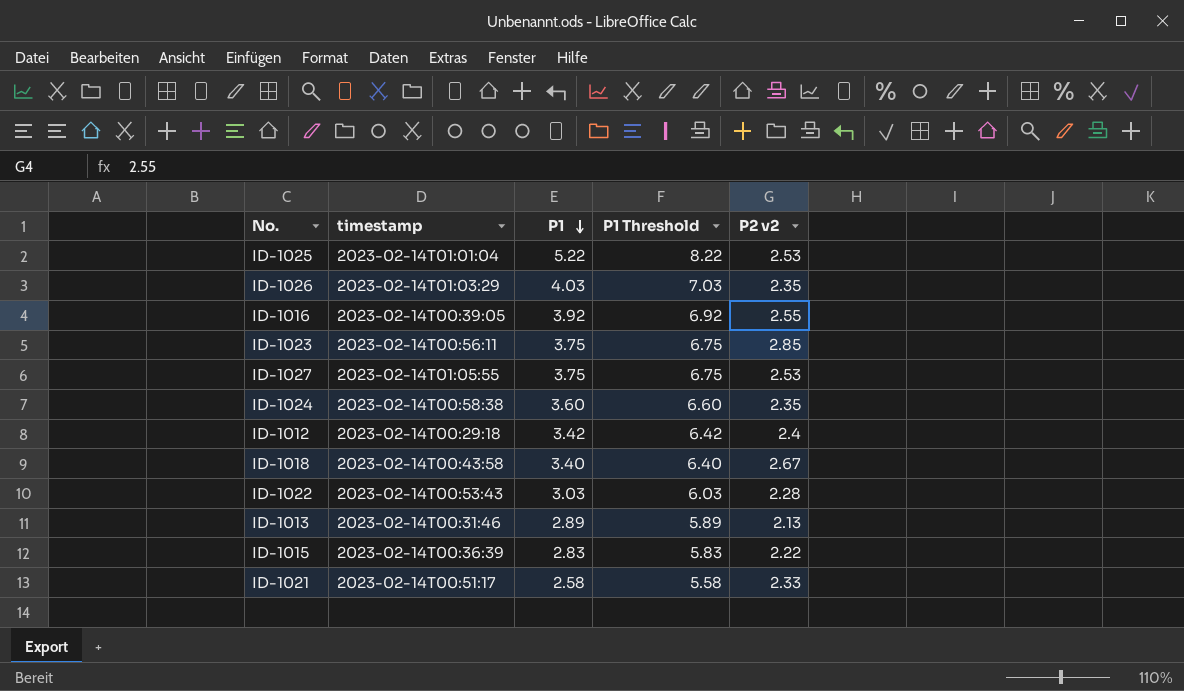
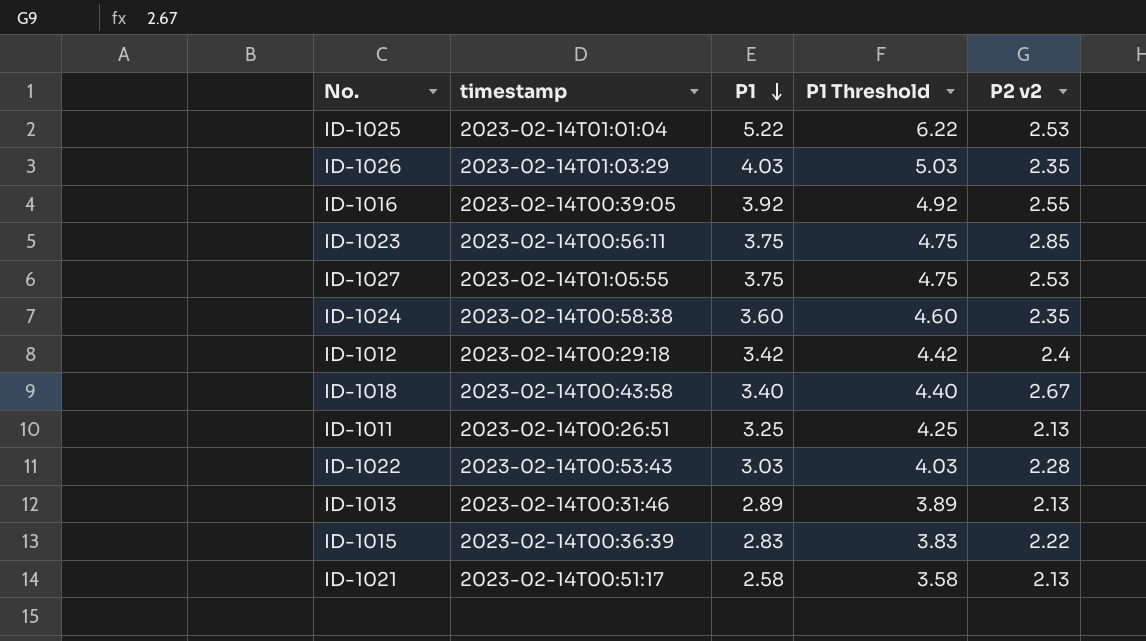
column P1 Threshold | formula: [P1] + 3 -> [P1] + 1
row ID-1011: none -> 2023-02-14T00:26:51 | 3.25 | 4.25 | 2.13
ID-1021 | P2 v2: 2.33 -> 2.13

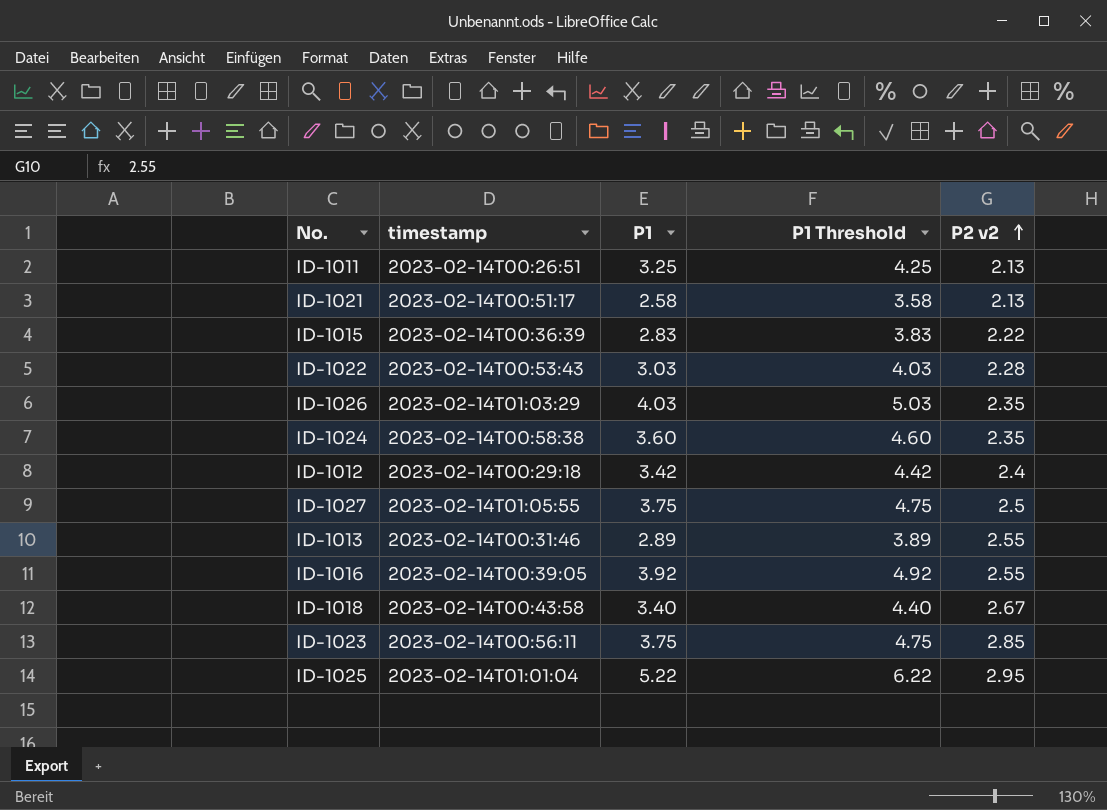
row order: P1 descending -> P2 v2 ascending
ID-1027 | P2 v2: 2.53 -> 2.5
ID-1013 | P2 v2: 2.13 -> 2.55
ID-1025 | P2 v2: 2.53 -> 2.95

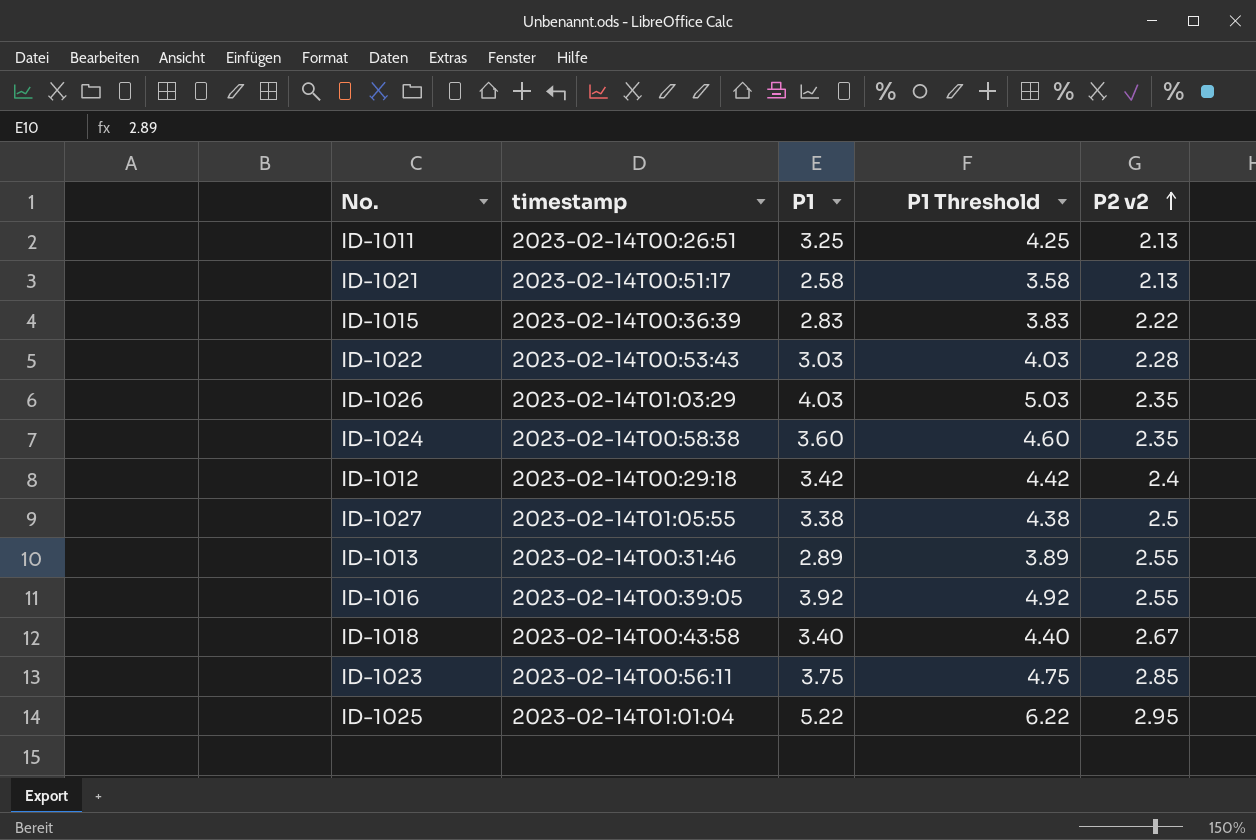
ID-1027 | P1: 3.75 -> 3.38
ID-1027 | P1 Threshold: 4.75 -> 4.38

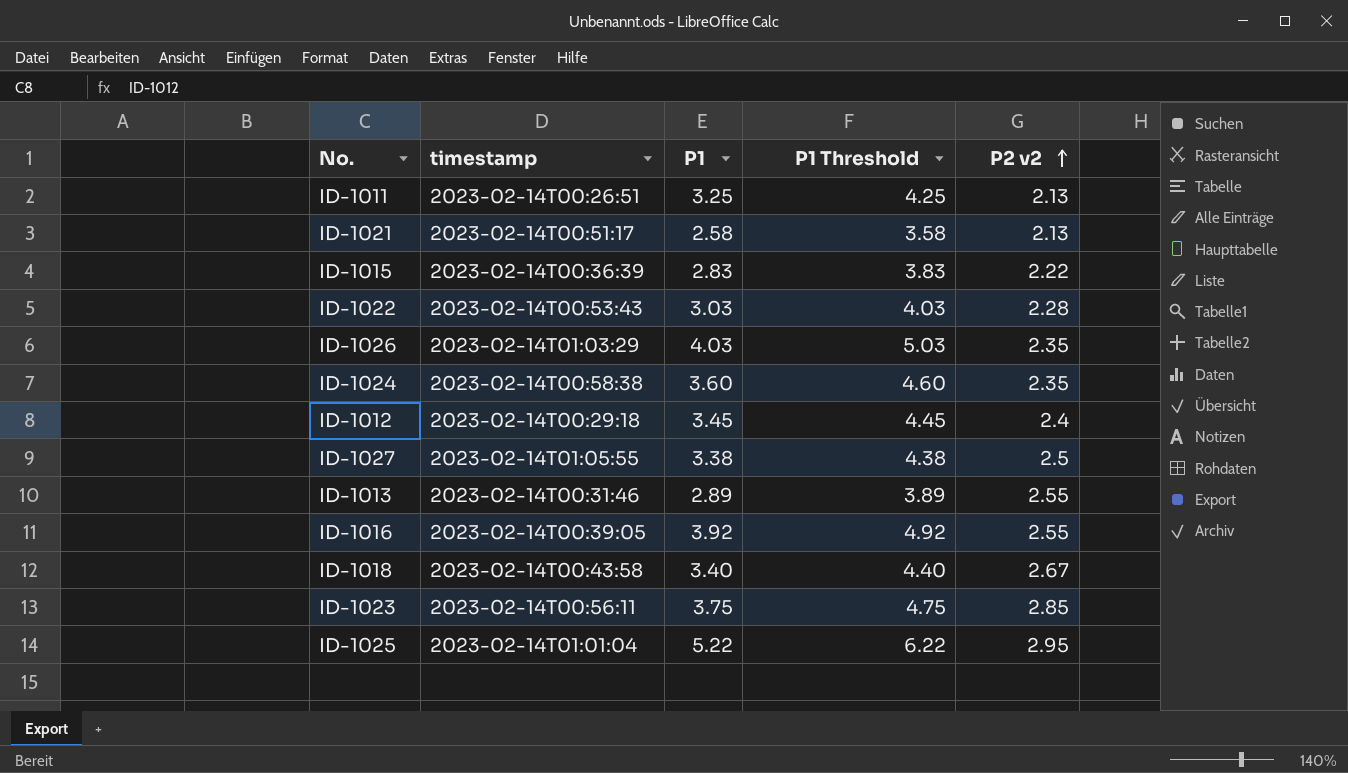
ID-1012 | P1: 3.42 -> 3.45
ID-1012 | P1 Threshold: 4.42 -> 4.45

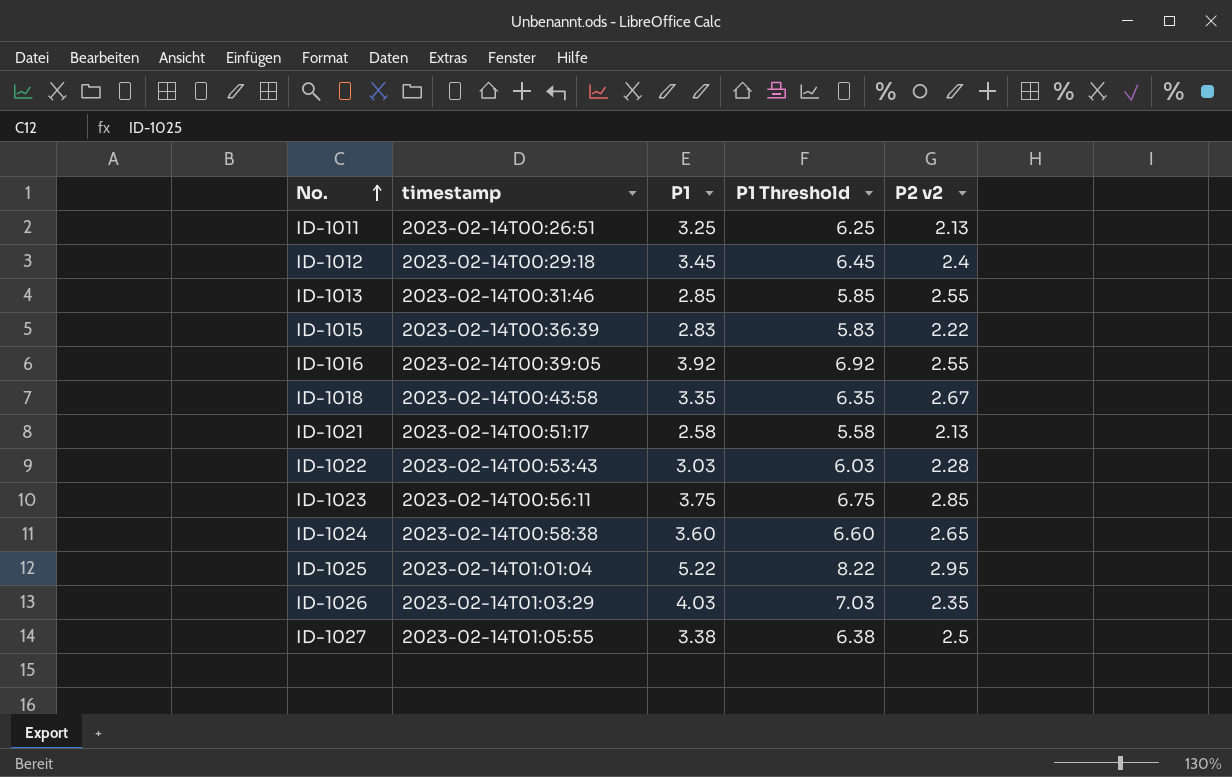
row order: P2 v2 ascending -> No. ascending
column P1 Threshold | formula: [P1] + 1 -> [P1] + 3
ID-1013 | P1: 2.89 -> 2.85
ID-1018 | P1: 3.40 -> 3.35
ID-1024 | P2 v2: 2.35 -> 2.65

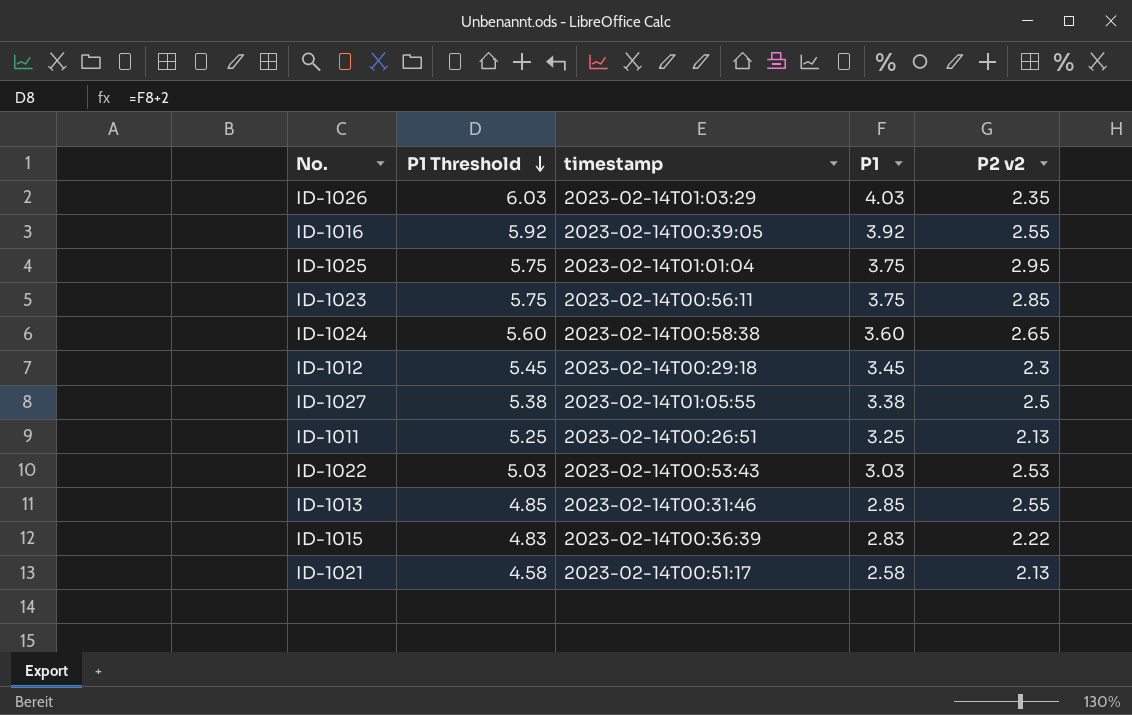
row order: No. ascending -> P1 Threshold descending
column P1 Threshold | formula: [P1] + 3 -> [P1] + 2
column P1 Threshold | position: 4 -> 2
row ID-1018: 2023-02-14T00:43:58 | 3.35 | 6.35 | 2.67 -> none
ID-1025 | P1: 5.22 -> 3.75
ID-1012 | P2 v2: 2.4 -> 2.3
ID-1022 | P2 v2: 2.28 -> 2.53

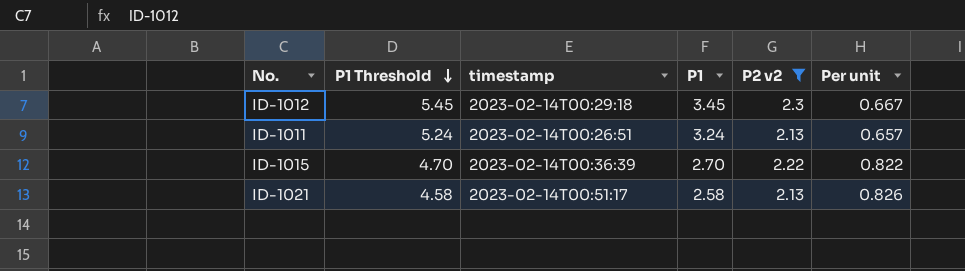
filter: none -> P2 v2 <= 2.3
column Per unit | formula: none -> [P2 v2] / [P1]
ID-1011 | P1 Threshold: 5.25 -> 5.24
ID-1011 | P1: 3.25 -> 3.24
ID-1015 | P1 Threshold: 4.83 -> 4.70
ID-1015 | P1: 2.83 -> 2.70

